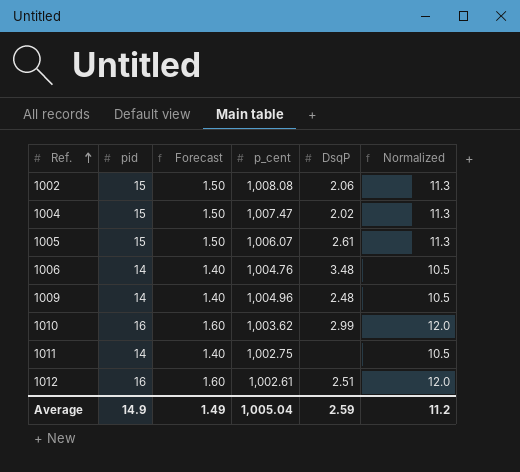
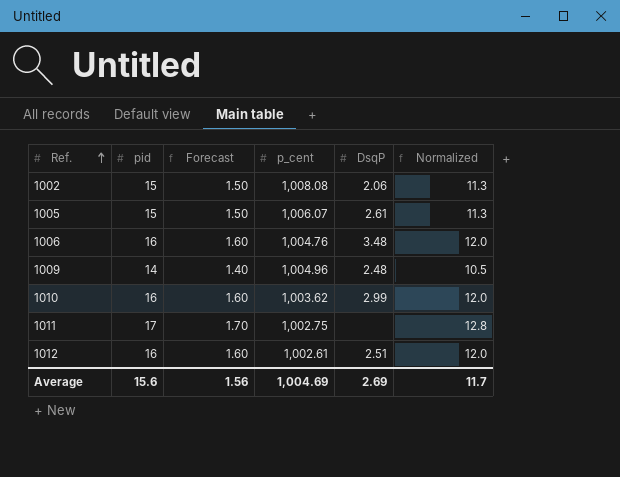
row 1004: 15 | 1.50 | 1,007.47 | 2.02 | 11.3 -> none
1006 | pid: 14 -> 16
1006 | Forecast: 1.40 -> 1.60
1006 | Normalized: 10.5 -> 12.0
1011 | pid: 14 -> 17
1011 | Forecast: 1.40 -> 1.70
1011 | Normalized: 10.5 -> 12.8
Average | pid: 14.9 -> 15.6
Average | Forecast: 1.49 -> 1.56
Average | p_cent: 1,005.04 -> 1,004.69
Average | DsqP: 2.59 -> 2.69
Average | Normalized: 11.2 -> 11.7

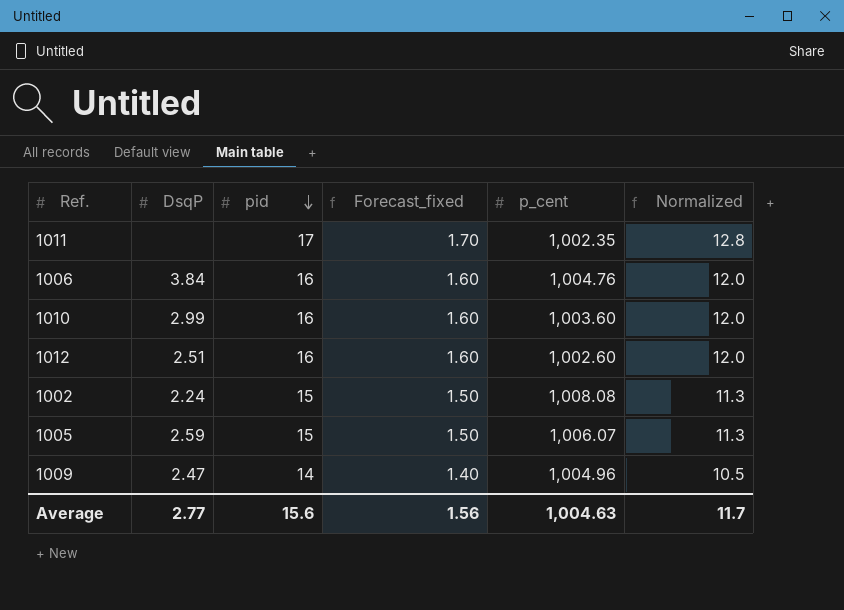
row order: Ref. ascending -> pid descending
column DsqP | position: 5 -> 2
column name: Forecast -> Forecast_fixed
1011 | p_cent: 1,002.75 -> 1,002.35
1006 | DsqP: 3.48 -> 3.84
1010 | p_cent: 1,003.62 -> 1,003.60
1012 | p_cent: 1,002.61 -> 1,002.60
1002 | DsqP: 2.06 -> 2.24
1005 | DsqP: 2.61 -> 2.59
1009 | DsqP: 2.48 -> 2.47
Average | DsqP: 2.69 -> 2.77
Average | p_cent: 1,004.69 -> 1,004.63

